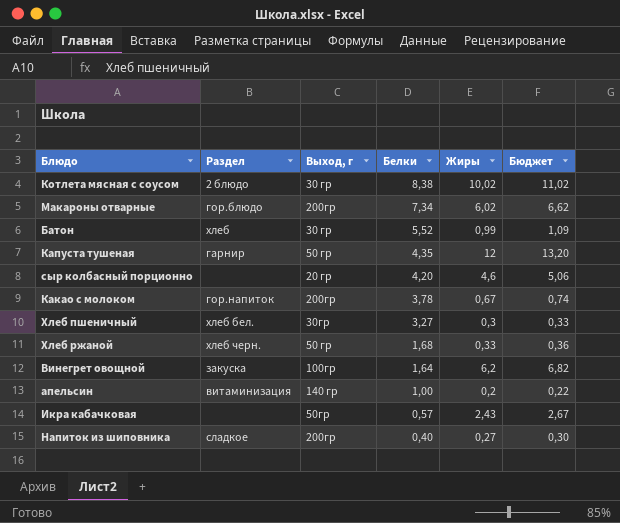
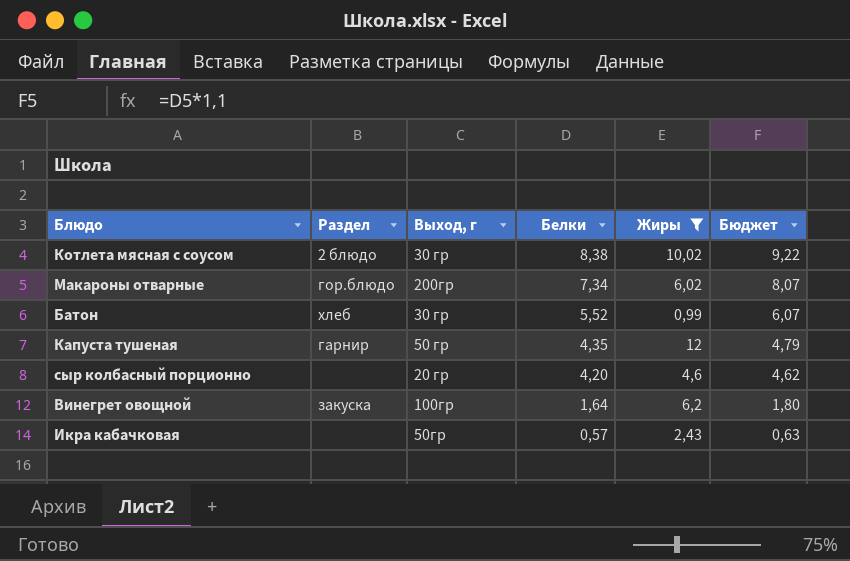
filter: none -> Жиры >= 0,99
column Бюджет | formula: [Жиры] * 1,1 -> [Белки] * 1,1

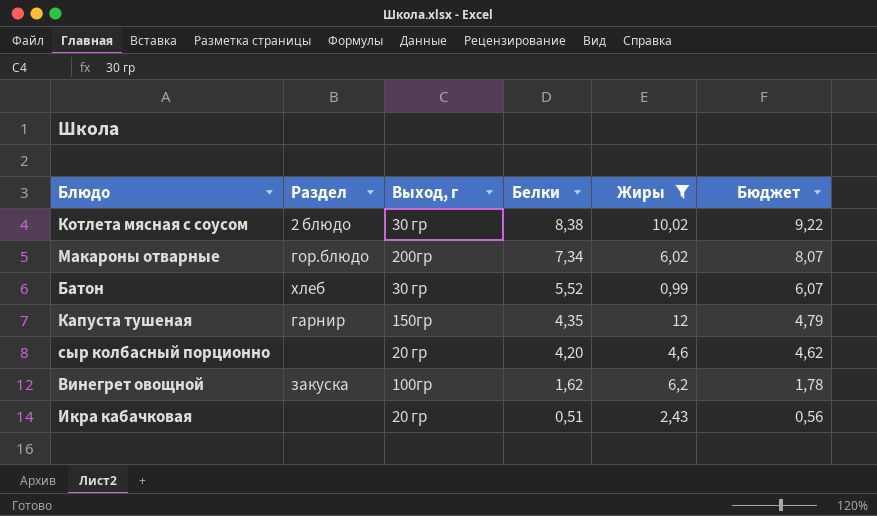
Капуста тушеная | Выход, г: 50 гр -> 150гр
Винегрет овощной | Белки: 1,64 -> 1,62
Винегрет овощной | Бюджет: 1,80 -> 1,78
Икра кабачковая | Выход, г: 50гр -> 20 гр
Икра кабачковая | Белки: 0,57 -> 0,51
Икра кабачковая | Бюджет: 0,63 -> 0,56

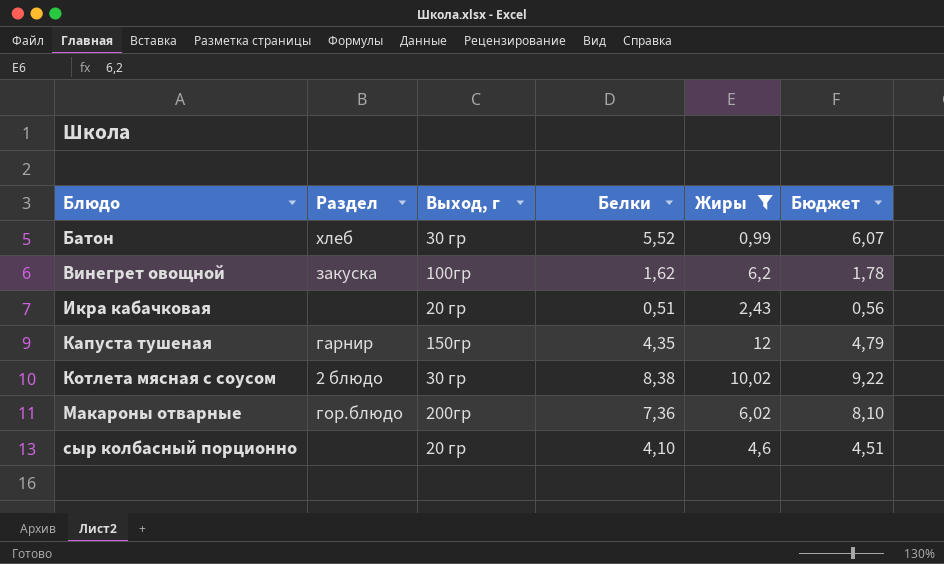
row order: Белки descending -> Блюдо ascending
Макароны отварные | Белки: 7,34 -> 7,36
Макароны отварные | Бюджет: 8,07 -> 8,10
сыр колбасный порционно | Белки: 4,20 -> 4,10
сыр колбасный порционно | Бюджет: 4,62 -> 4,51

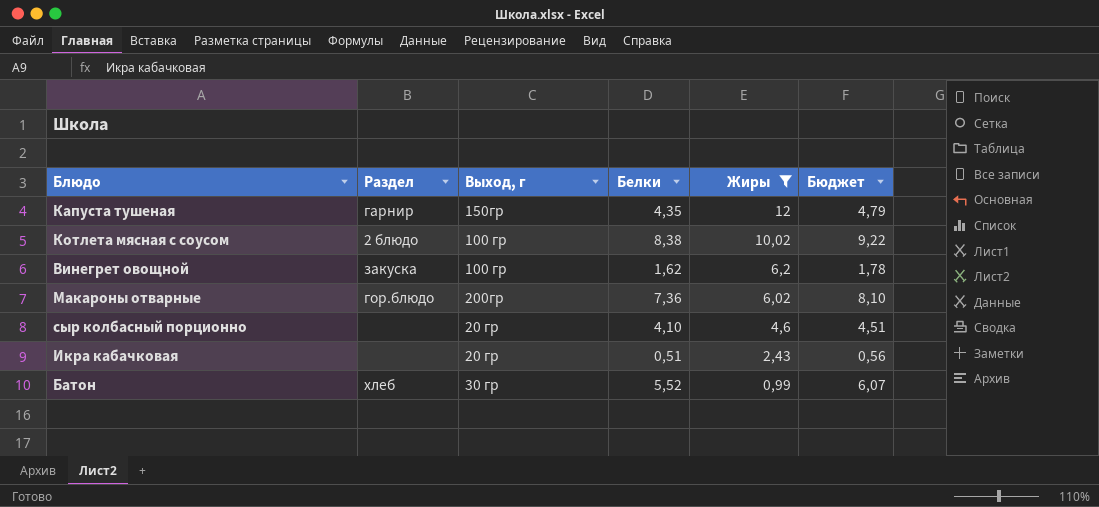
row order: Блюдо ascending -> Жиры descending
Котлета мясная с соусом | Выход, г: 30 гр -> 100 гр
Винегрет овощной | Выход, г: 100гр -> 100 гр

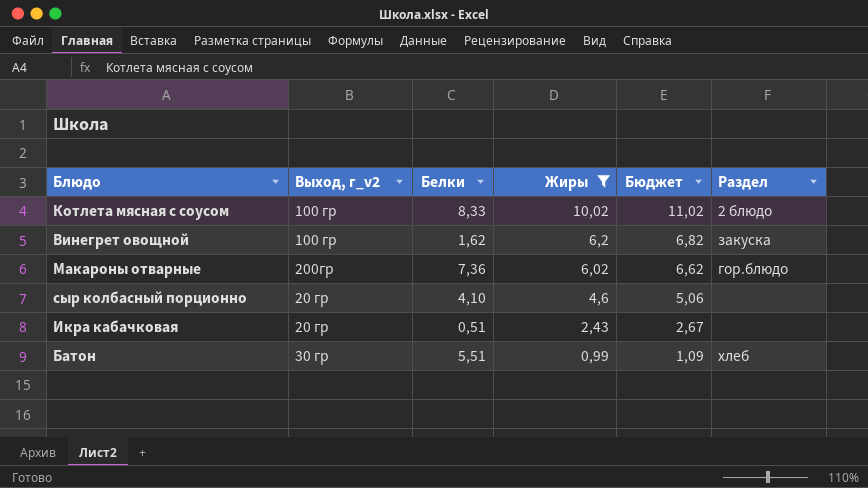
column name: Выход, г -> Выход, г_v2
column Бюджет | formula: [Белки] * 1,1 -> [Жиры] * 1,1
column Раздел | position: 2 -> 6
row Капуста тушеная: гарнир | 150гр | 4,35 | 12 | 4,79 -> none
Котлета мясная с соусом | Белки: 8,38 -> 8,33
Батон | Белки: 5,52 -> 5,51

